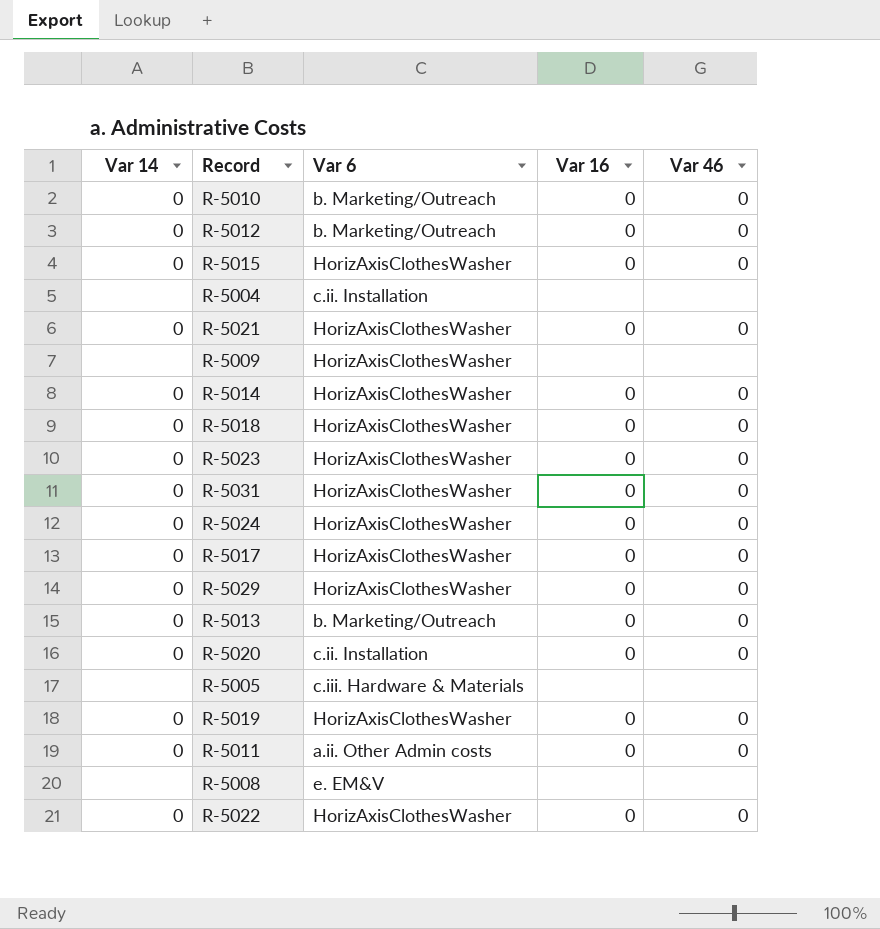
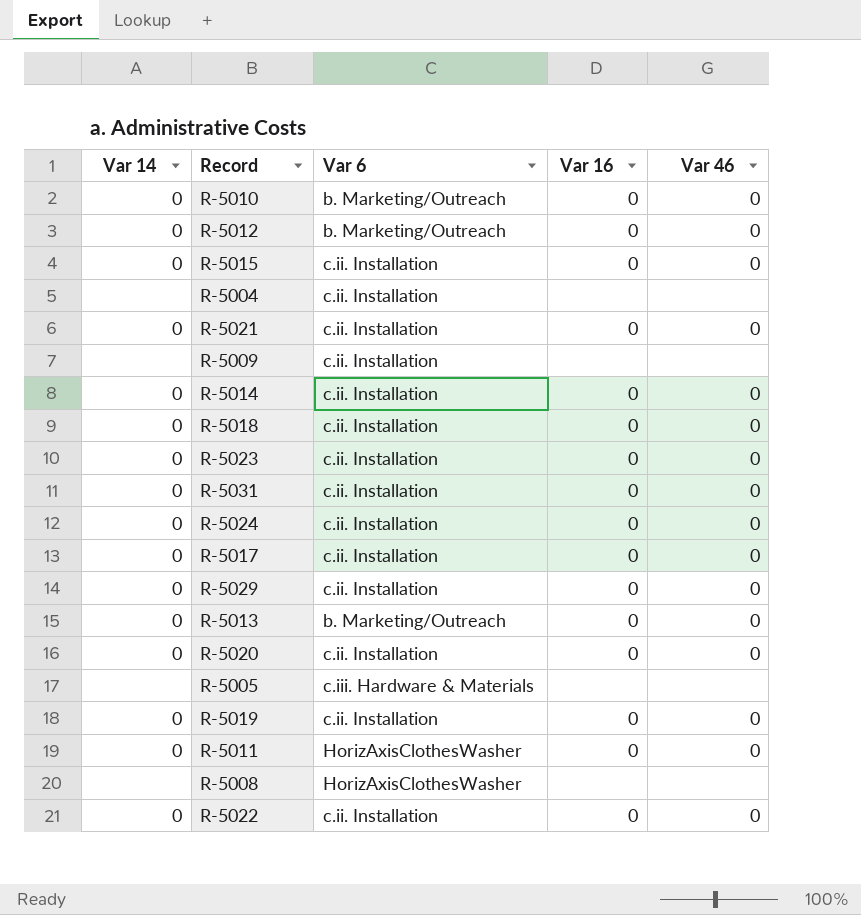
R-5015 | Var 6: HorizAxisClothesWasher -> c.ii. Installation
R-5021 | Var 6: HorizAxisClothesWasher -> c.ii. Installation
R-5009 | Var 6: HorizAxisClothesWasher -> c.ii. Installation
R-5014 | Var 6: HorizAxisClothesWasher -> c.ii. Installation
R-5018 | Var 6: HorizAxisClothesWasher -> c.ii. Installation
R-5023 | Var 6: HorizAxisClothesWasher -> c.ii. Installation
R-5031 | Var 6: HorizAxisClothesWasher -> c.ii. Installation
R-5024 | Var 6: HorizAxisClothesWasher -> c.ii. Installation
R-5017 | Var 6: HorizAxisClothesWasher -> c.ii. Installation
R-5029 | Var 6: HorizAxisClothesWasher -> c.ii. Installation
R-5019 | Var 6: HorizAxisClothesWasher -> c.ii. Installation
R-5011 | Var 6: a.ii. Other Admin costs -> HorizAxisClothesWasher
R-5008 | Var 6: e. EM&V -> HorizAxisClothesWasher
R-5022 | Var 6: HorizAxisClothesWasher -> c.ii. Installation

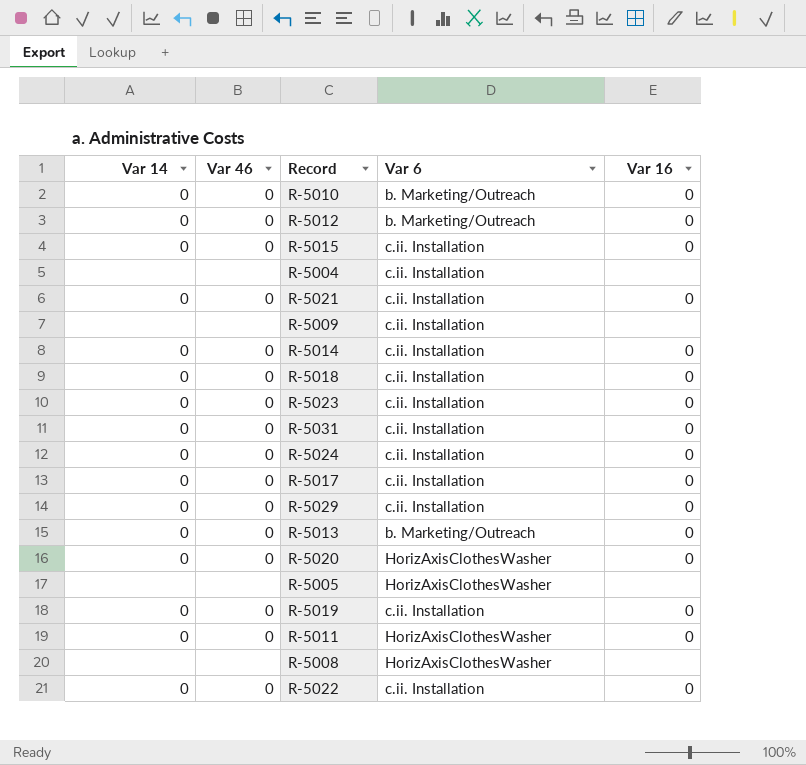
column Var 46 | position: 5 -> 2
R-5020 | Var 6: c.ii. Installation -> HorizAxisClothesWasher
R-5005 | Var 6: c.iii. Hardware & Materials -> HorizAxisClothesWasher

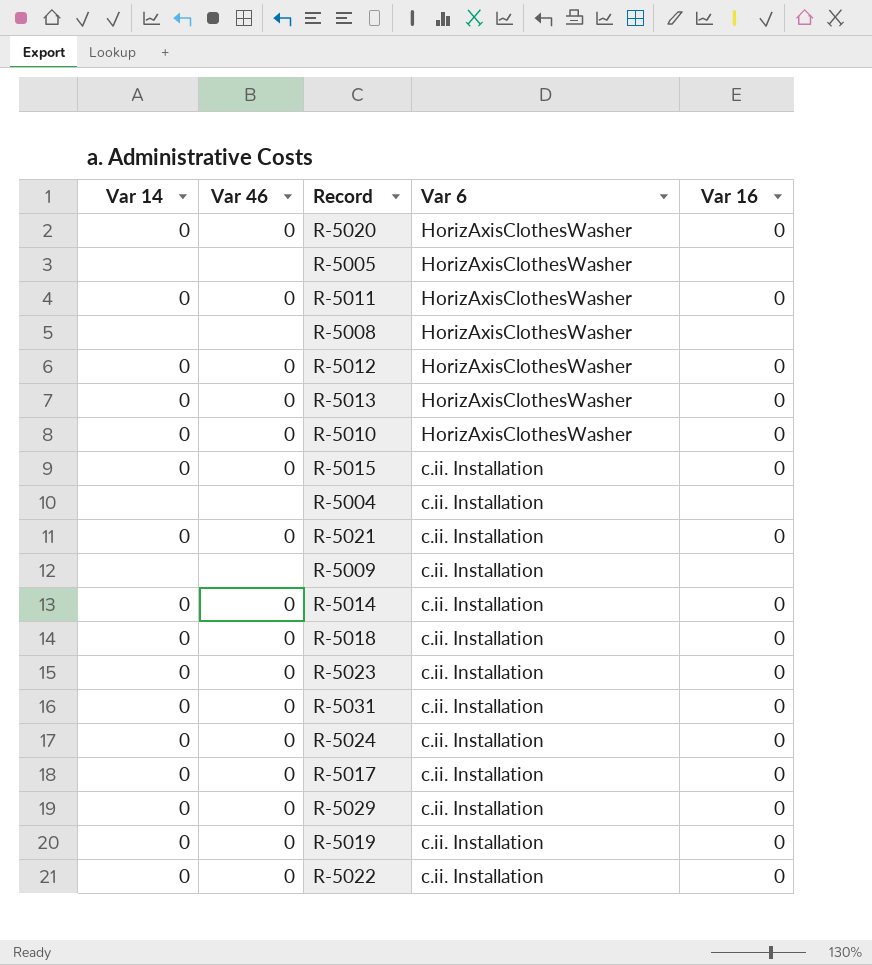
row order: none -> Var 6 descending
R-5012 | Var 6: b. Marketing/Outreach -> HorizAxisClothesWasher
R-5013 | Var 6: b. Marketing/Outreach -> HorizAxisClothesWasher
R-5010 | Var 6: b. Marketing/Outreach -> HorizAxisClothesWasher

